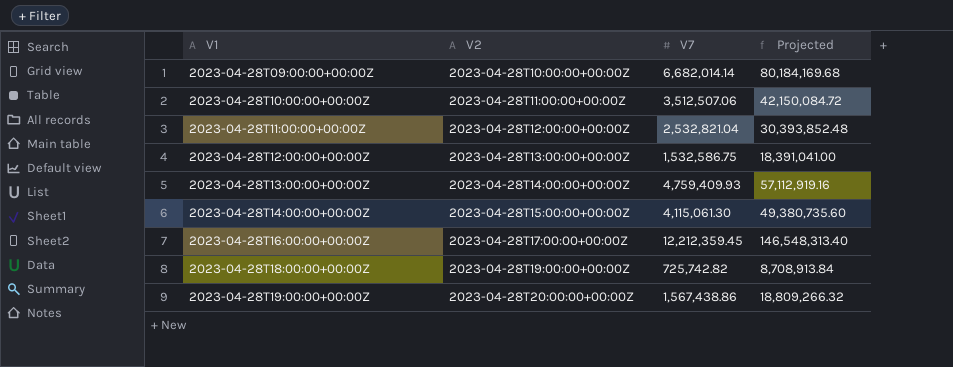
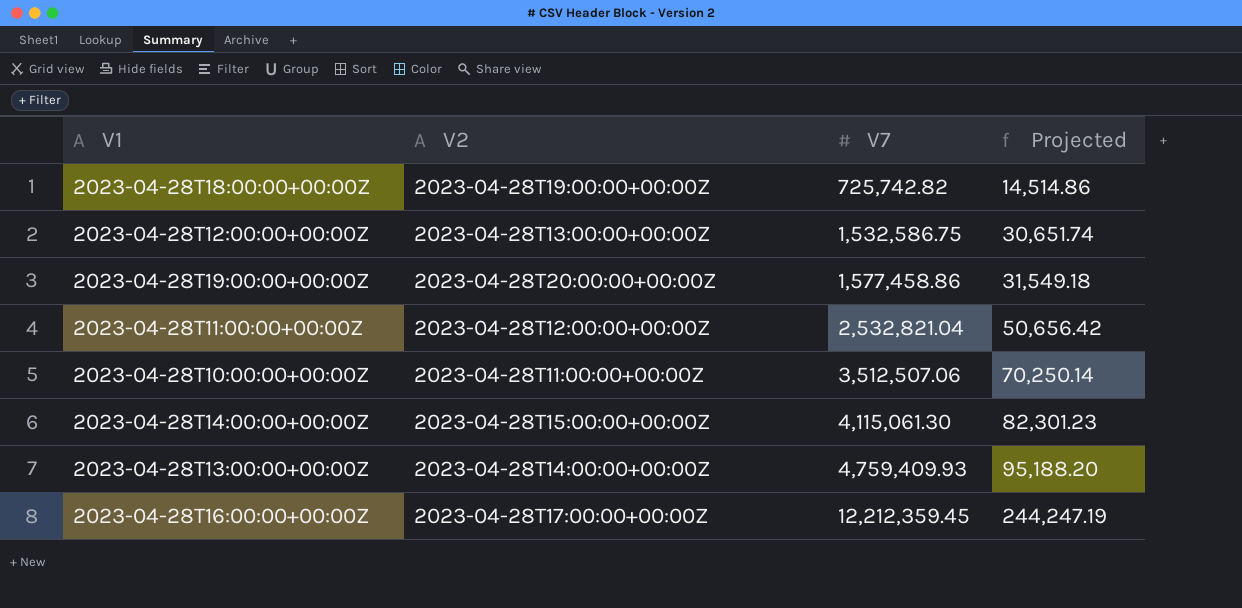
row order: V1 ascending -> V7 ascending
column Projected | formula: [V7] * 12 -> [V7] * 0.02
row 2023-04-28T09:00:00+00:00Z: 2023-04-28T10:00:00+00:00Z | 6,682,014.14 | 80,184,169.68 -> none
2023-04-28T19:00:00+00:00Z | V7: 1,567,438.86 -> 1,577,458.86

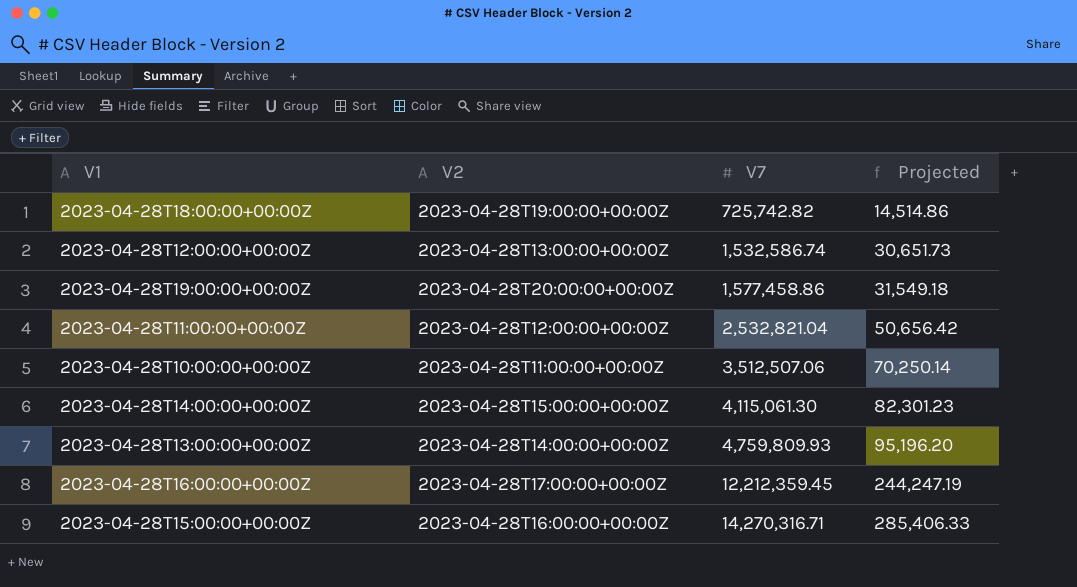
2023-04-28T12:00:00+00:00Z | V7: 1,532,586.75 -> 1,532,586.74
2023-04-28T12:00:00+00:00Z | Projected: 30,651.74 -> 30,651.73
2023-04-28T13:00:00+00:00Z | V7: 4,759,409.93 -> 4,759,809.93
2023-04-28T13:00:00+00:00Z | Projected: 95,188.20 -> 95,196.20
row 2023-04-28T15:00:00+00:00Z: none -> 2023-04-28T16:00:00+00:00Z | 14,270,316.71 | 285,406.33

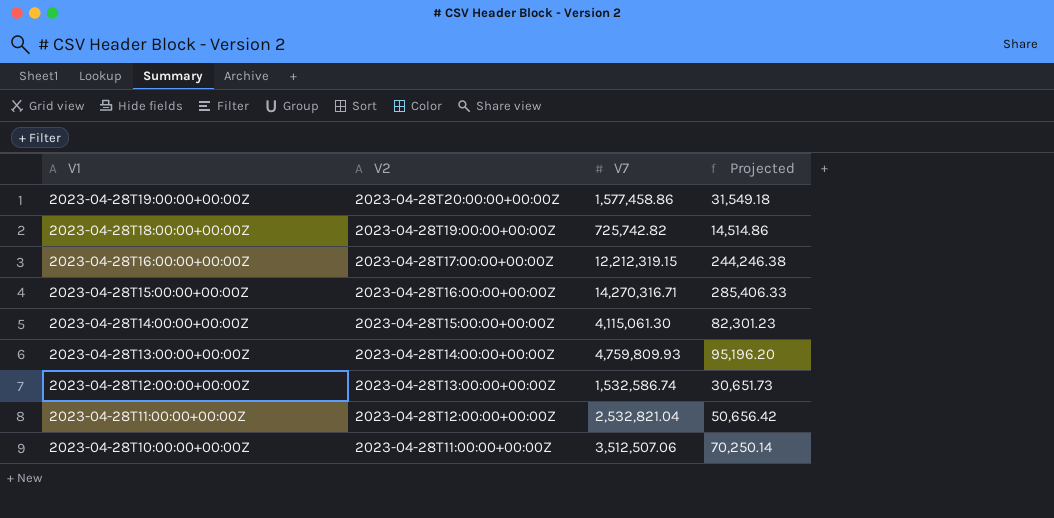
row order: V7 ascending -> V1 descending
2023-04-28T16:00:00+00:00Z | V7: 12,212,359.45 -> 12,212,319.15
2023-04-28T16:00:00+00:00Z | Projected: 244,247.19 -> 244,246.38

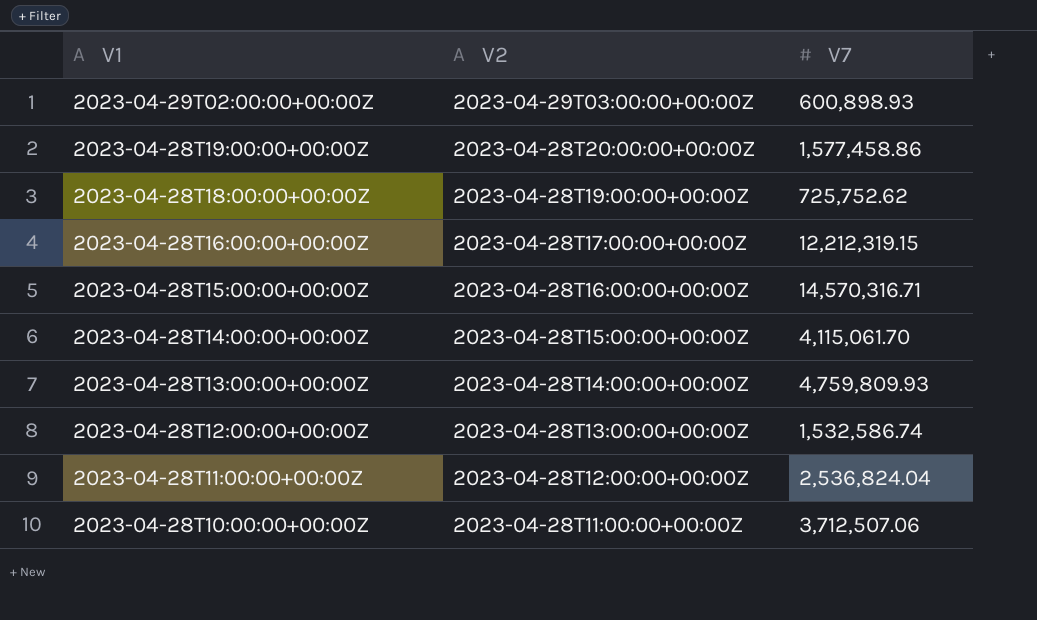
column Projected | formula: [V7] * 0.02 -> none
row 2023-04-29T02:00:00+00:00Z: none -> 2023-04-29T03:00:00+00:00Z | 600,898.93
2023-04-28T18:00:00+00:00Z | V7: 725,742.82 -> 725,752.62
2023-04-28T15:00:00+00:00Z | V7: 14,270,316.71 -> 14,570,316.71
2023-04-28T14:00:00+00:00Z | V7: 4,115,061.30 -> 4,115,061.70
2023-04-28T11:00:00+00:00Z | V7: 2,532,821.04 -> 2,536,824.04
2023-04-28T10:00:00+00:00Z | V7: 3,512,507.06 -> 3,712,507.06

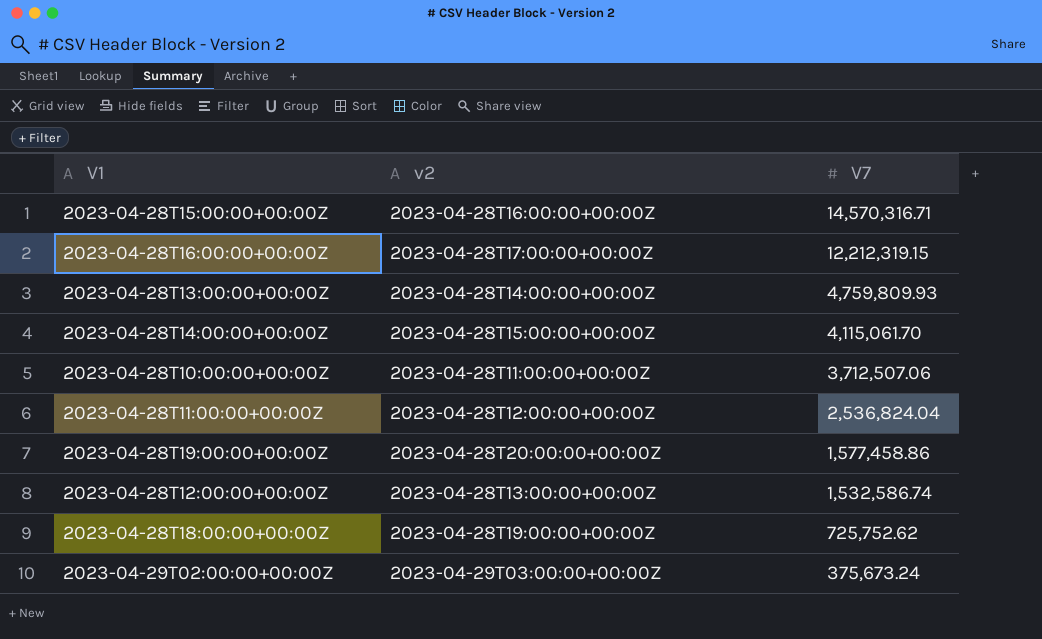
row order: V1 descending -> V7 descending
column name: V2 -> v2
2023-04-29T02:00:00+00:00Z | V7: 600,898.93 -> 375,673.24

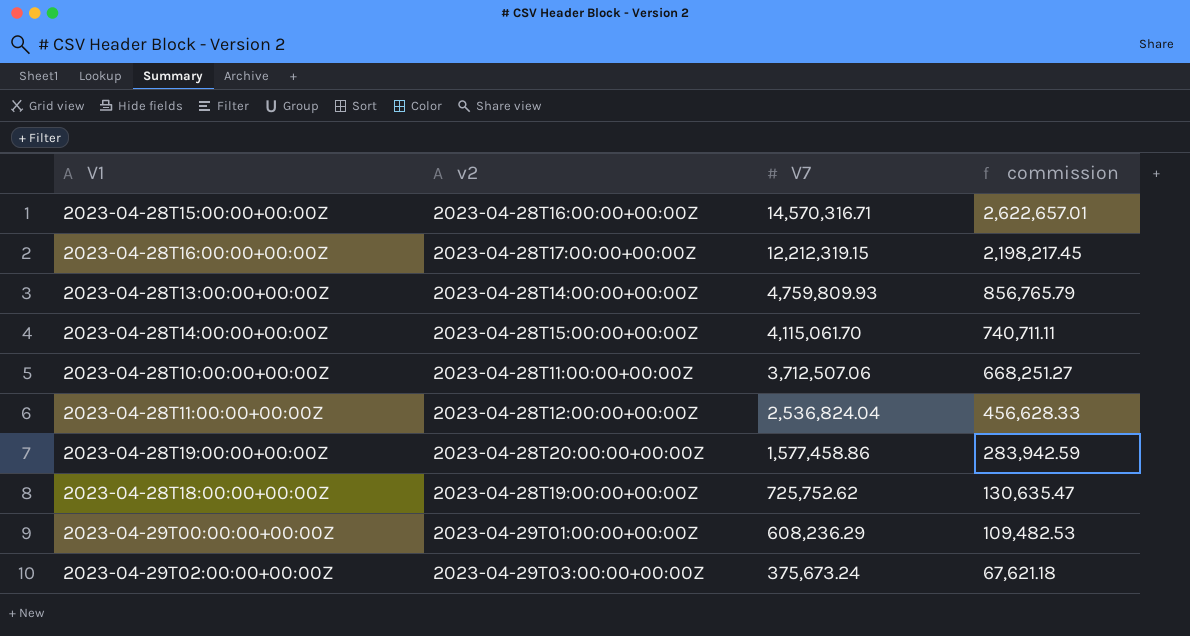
column commission | formula: none -> [V7] * 0.18
row 2023-04-28T12:00:00+00:00Z: 2023-04-28T13:00:00+00:00Z | 1,532,586.74 -> none
row 2023-04-29T00:00:00+00:00Z: none -> 2023-04-29T01:00:00+00:00Z | 608,236.29 | 109,482.53

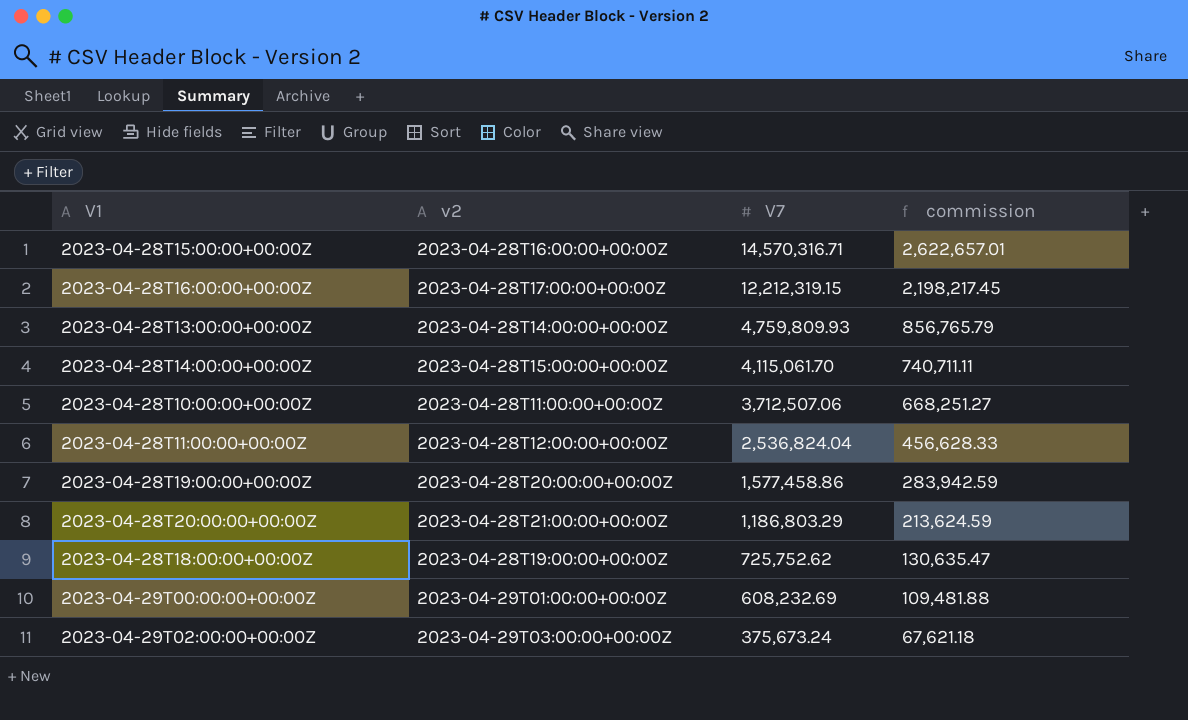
row 2023-04-28T20:00:00+00:00Z: none -> 2023-04-28T21:00:00+00:00Z | 1,186,803.29 | 213,624.59
2023-04-29T00:00:00+00:00Z | V7: 608,236.29 -> 608,232.69
2023-04-29T00:00:00+00:00Z | commission: 109,482.53 -> 109,481.88

